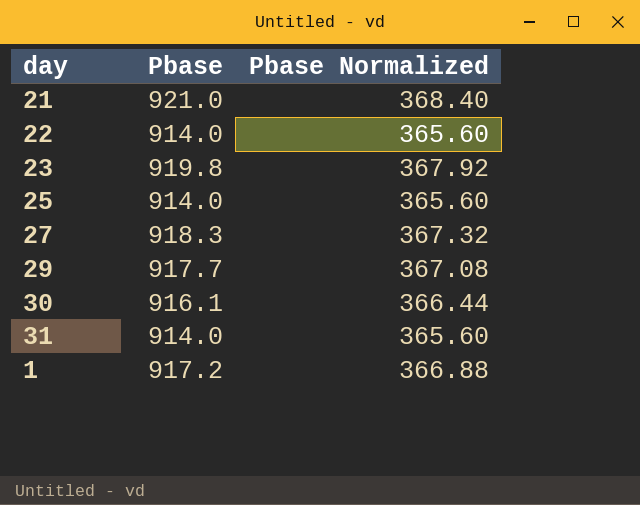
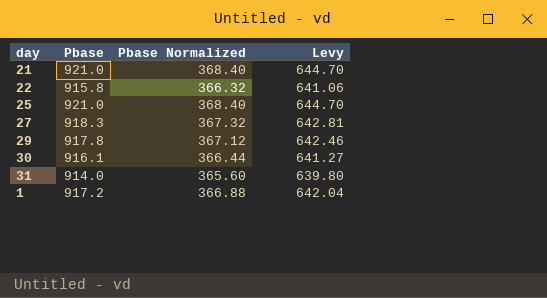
column Levy | formula: none -> [Pbase] * 0.7
row 23: 919.8 | 367.92 -> none
22 | Pbase: 914.0 -> 915.8
22 | Pbase Normalized: 365.60 -> 366.32
25 | Pbase: 914.0 -> 921.0
25 | Pbase Normalized: 365.60 -> 368.40
29 | Pbase: 917.7 -> 917.8
29 | Pbase Normalized: 367.08 -> 367.12

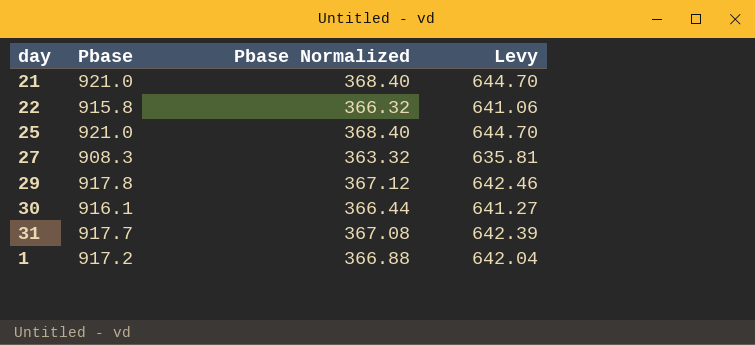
27 | Pbase: 918.3 -> 908.3
27 | Pbase Normalized: 367.32 -> 363.32
27 | Levy: 642.81 -> 635.81
31 | Pbase: 914.0 -> 917.7
31 | Pbase Normalized: 365.60 -> 367.08
31 | Levy: 639.80 -> 642.39

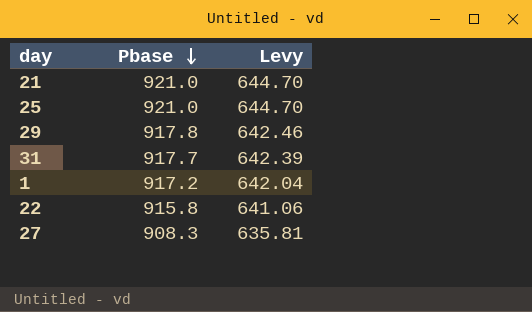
row order: none -> Pbase descending
column Pbase Normalized | formula: [Pbase] * 0.4 -> none
row 30: 916.1 | 366.44 | 641.27 -> none

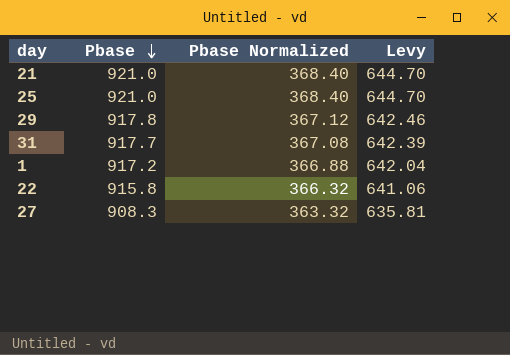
column Pbase Normalized | formula: none -> [Pbase] * 0.4

